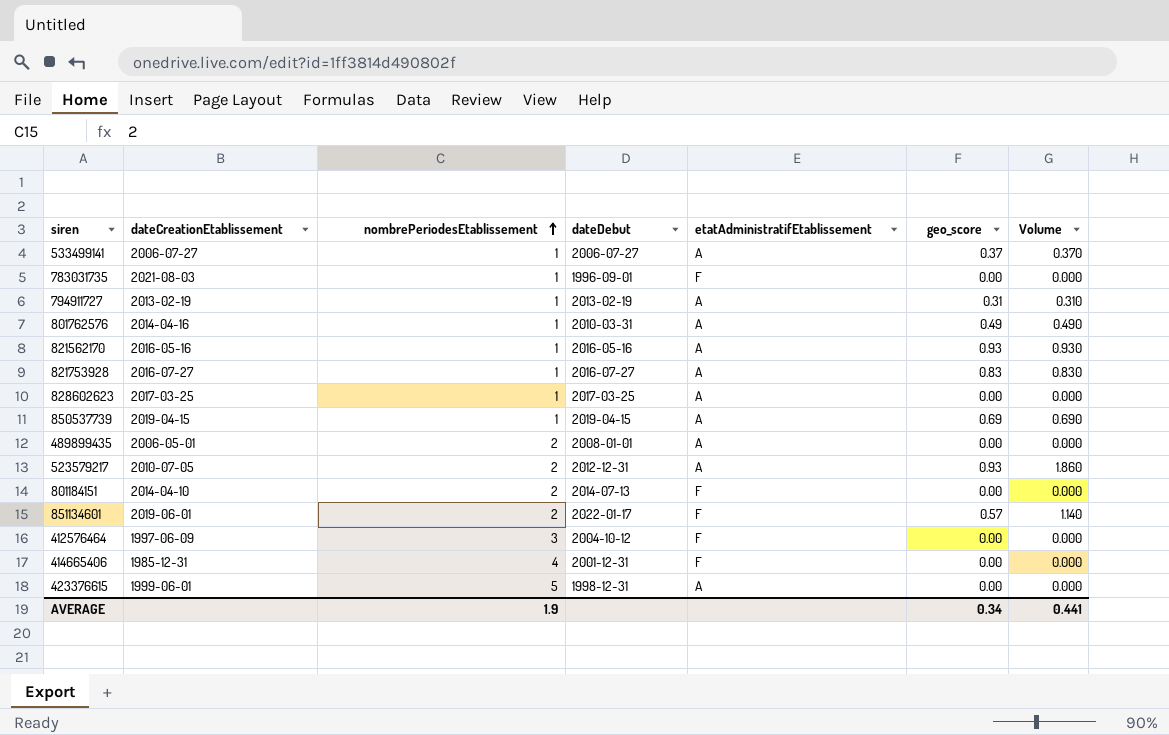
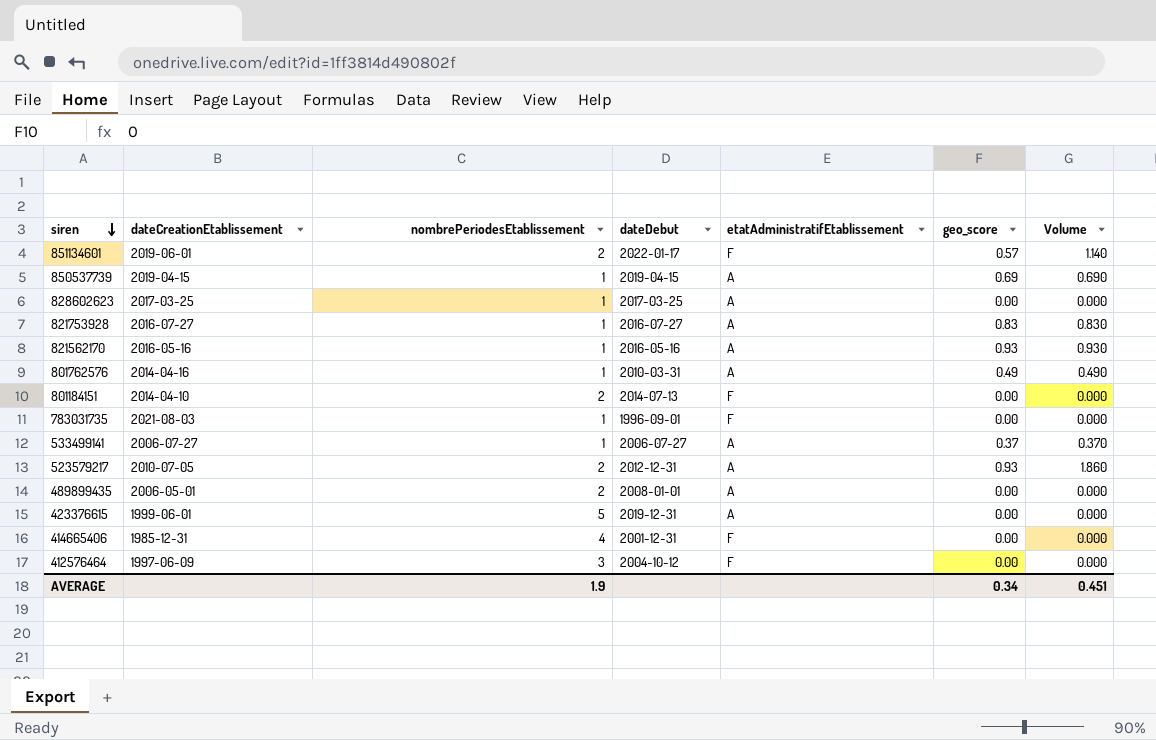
row order: nombrePeriodesEtablissement ascending -> siren descending
row 794911727: 2013-02-19 | 1 | 2013-02-19 | A | 0.31 | 0.310 -> none
423376615 | dateDebut: 1998-12-31 -> 2019-12-31
AVERAGE | Volume: 0.441 -> 0.451

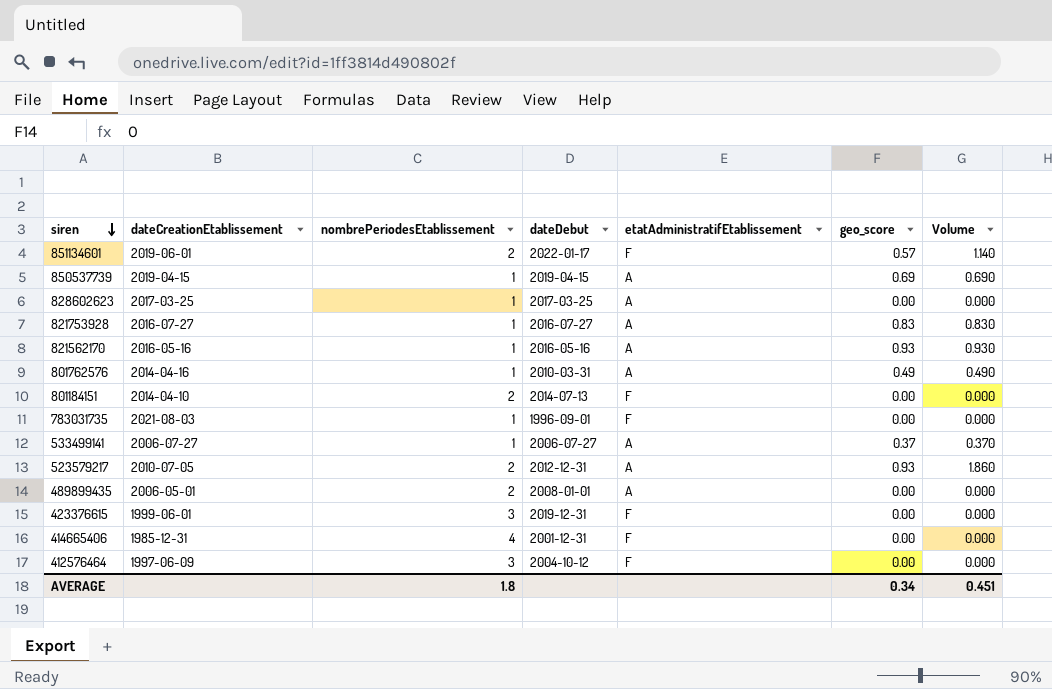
423376615 | nombrePeriodesEtablissement: 5 -> 3
423376615 | etatAdministratifEtablissement: A -> F
AVERAGE | nombrePeriodesEtablissement: 1.9 -> 1.8

